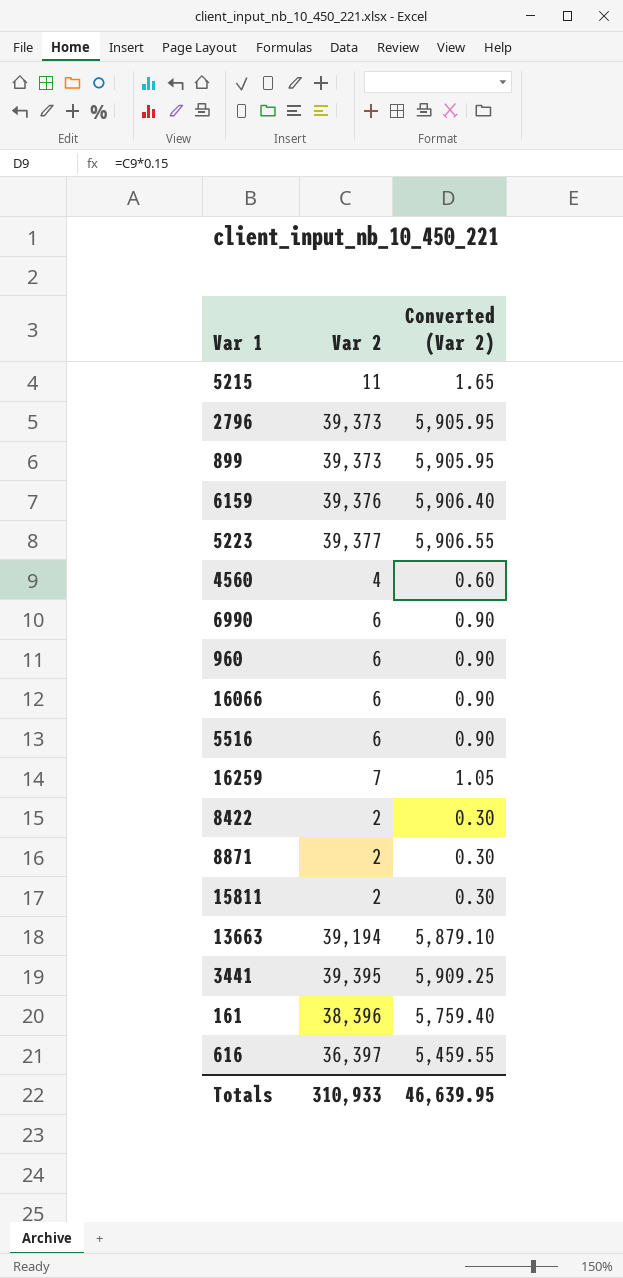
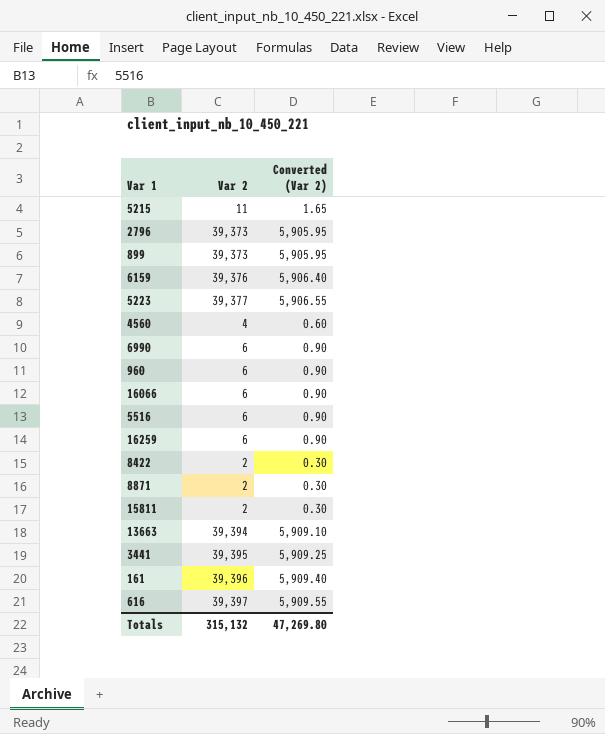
16259 | Var 2: 7 -> 6
16259 | Converted (Var 2): 1.05 -> 0.90
13663 | Var 2: 39,194 -> 39,394
13663 | Converted (Var 2): 5,879.10 -> 5,909.10
161 | Var 2: 38,396 -> 39,396
161 | Converted (Var 2): 5,759.40 -> 5,909.40
616 | Var 2: 36,397 -> 39,397
616 | Converted (Var 2): 5,459.55 -> 5,909.55
Totals | Var 2: 310,933 -> 315,132
Totals | Converted (Var 2): 46,639.95 -> 47,269.80

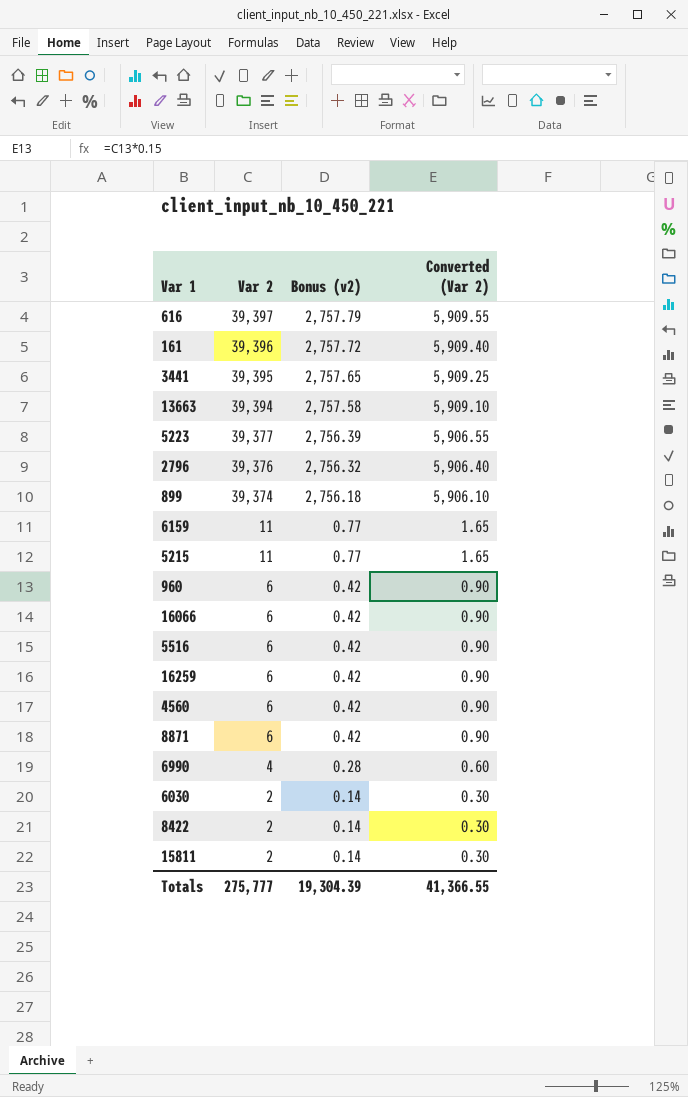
row order: none -> Var 2 descending
column Bonus (v2) | formula: none -> [Var 2] * 0.07
2796 | Var 2: 39,373 -> 39,376
2796 | Converted (Var 2): 5,905.95 -> 5,906.40
899 | Var 2: 39,373 -> 39,374
899 | Converted (Var 2): 5,905.95 -> 5,906.10
6159 | Var 2: 39,376 -> 11
6159 | Converted (Var 2): 5,906.40 -> 1.65
4560 | Var 2: 4 -> 6
4560 | Converted (Var 2): 0.60 -> 0.90
8871 | Var 2: 2 -> 6
8871 | Converted (Var 2): 0.30 -> 0.90
6990 | Var 2: 6 -> 4
6990 | Converted (Var 2): 0.90 -> 0.60
row 6030: none -> 2 | 0.14 | 0.30
Totals | Var 2: 315,132 -> 275,777
Totals | Converted (Var 2): 47,269.80 -> 41,366.55

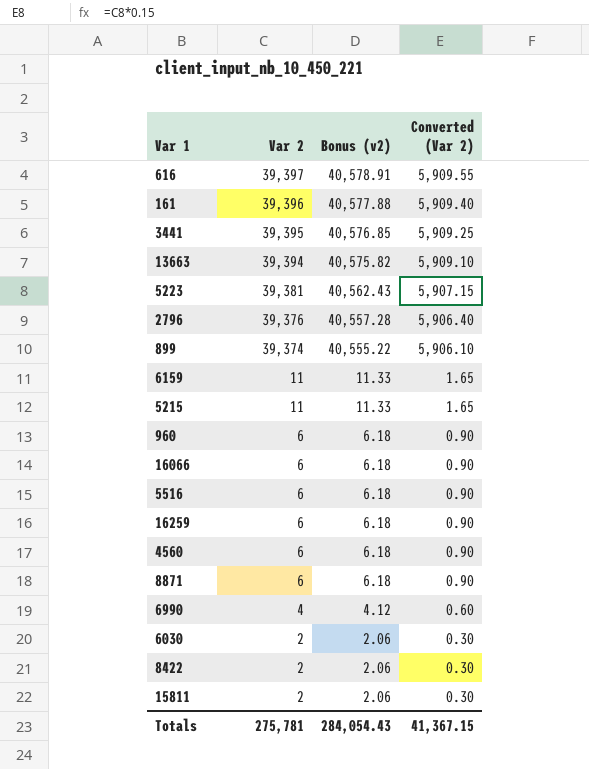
column Bonus (v2) | formula: [Var 2] * 0.07 -> [Var 2] * 1.03
5223 | Var 2: 39,377 -> 39,381
5223 | Converted (Var 2): 5,906.55 -> 5,907.15
Totals | Var 2: 275,777 -> 275,781
Totals | Bonus (v2): 19,304.39 -> 284,054.43
Totals | Converted (Var 2): 41,366.55 -> 41,367.15

